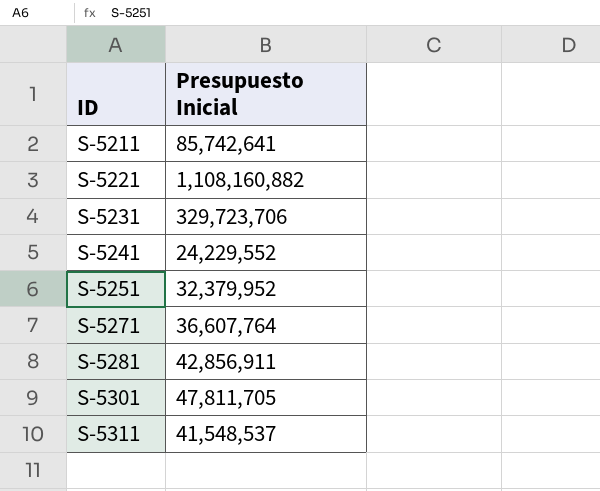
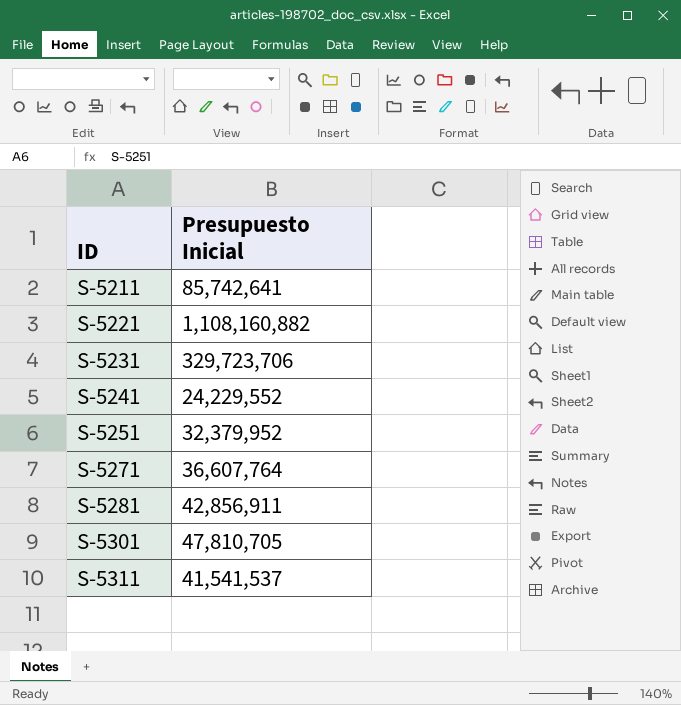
S-5301 | Presupuesto Inicial: 47,811,705 -> 47,810,705
S-5311 | Presupuesto Inicial: 41,548,537 -> 41,541,537

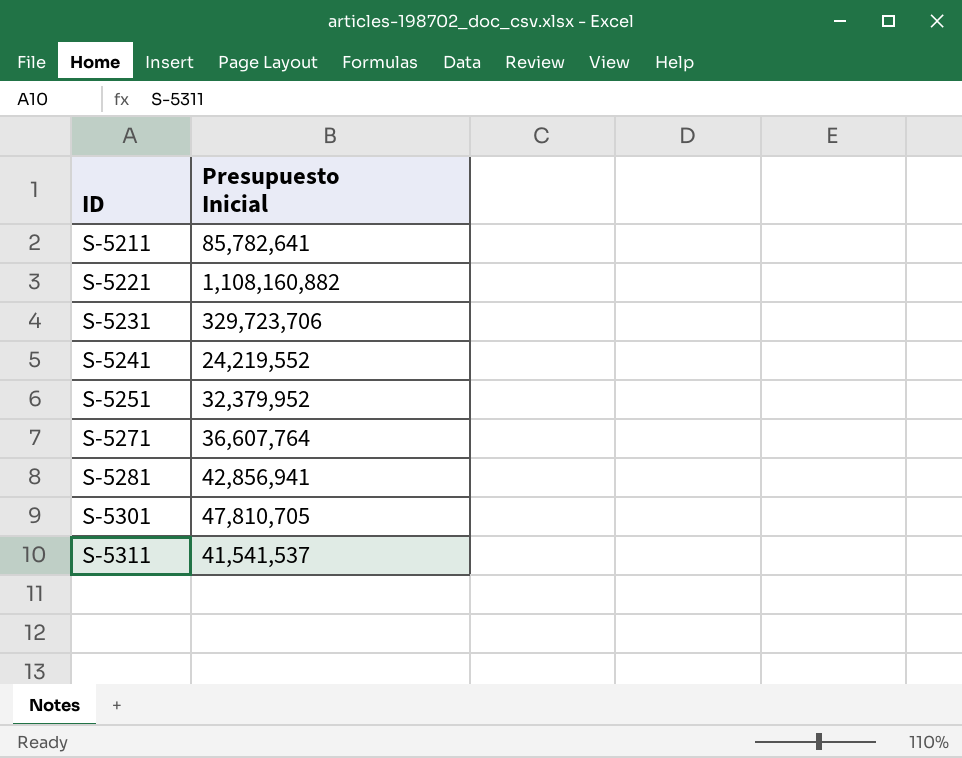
S-5211 | Presupuesto Inicial: 85,742,641 -> 85,782,641
S-5241 | Presupuesto Inicial: 24,229,552 -> 24,219,552
S-5281 | Presupuesto Inicial: 42,856,911 -> 42,856,941

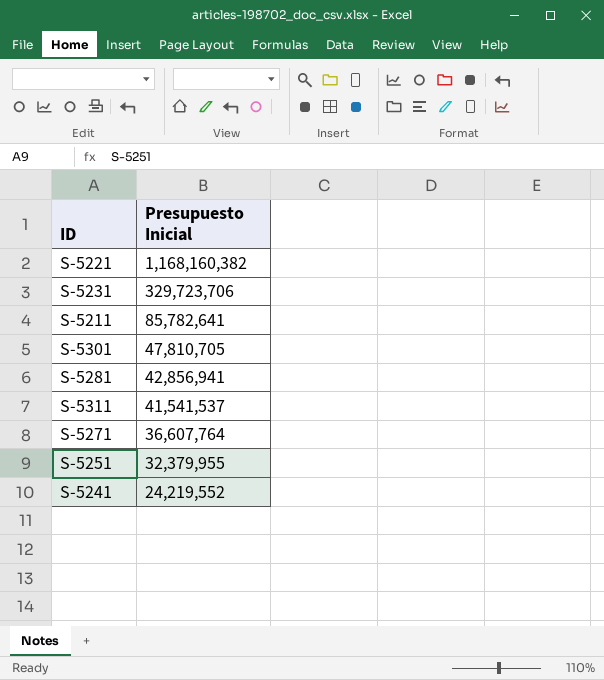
row order: ID ascending -> Presupuesto Inicial descending
S-5221 | Presupuesto Inicial: 1,108,160,882 -> 1,168,160,382
S-5251 | Presupuesto Inicial: 32,379,952 -> 32,379,955

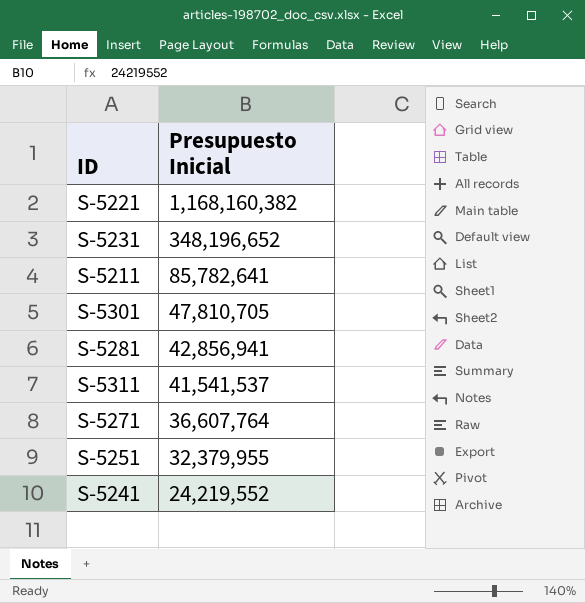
S-5231 | Presupuesto Inicial: 329,723,706 -> 348,196,652

